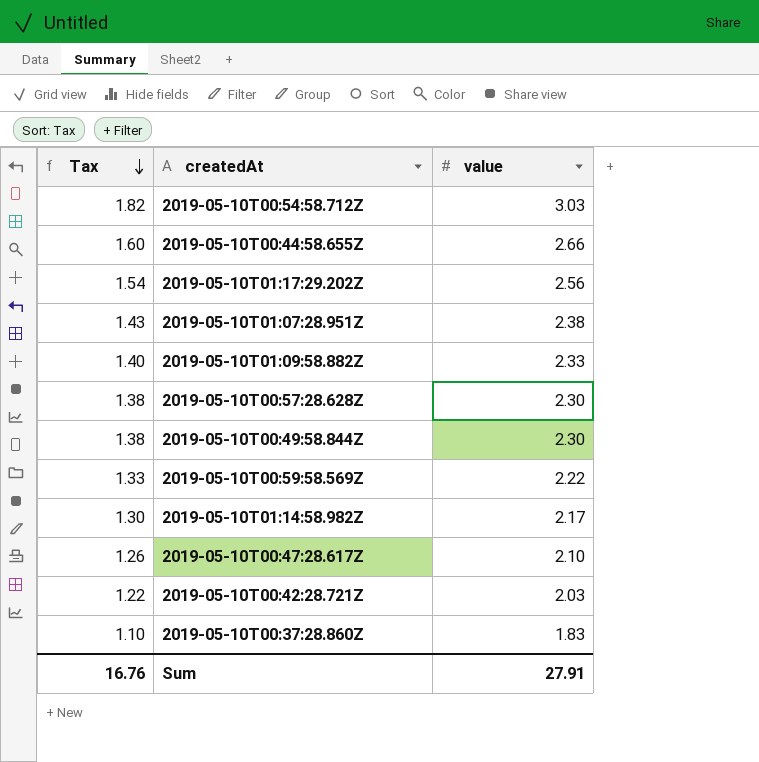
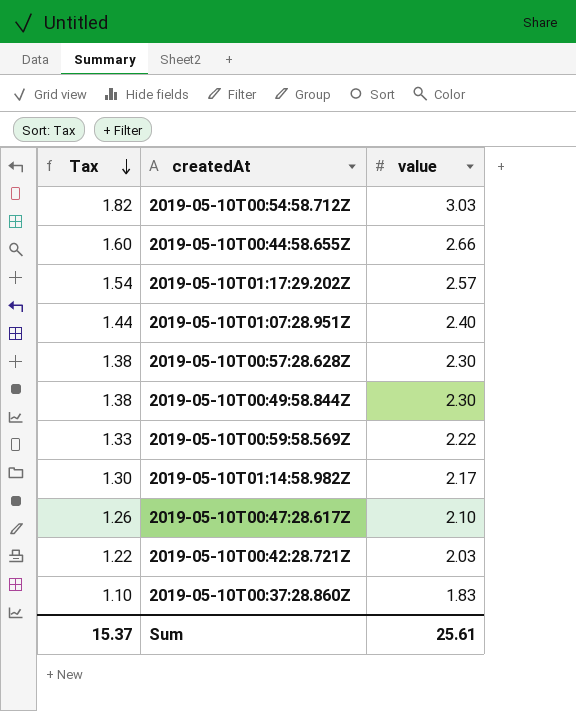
row 2019-05-10T01:09:58.882Z: 1.40 | 2.33 -> none
2019-05-10T01:17:29.202Z | value: 2.56 -> 2.57
2019-05-10T01:07:28.951Z | Tax: 1.43 -> 1.44
2019-05-10T01:07:28.951Z | value: 2.38 -> 2.40
Sum | Tax: 16.76 -> 15.37
Sum | value: 27.91 -> 25.61

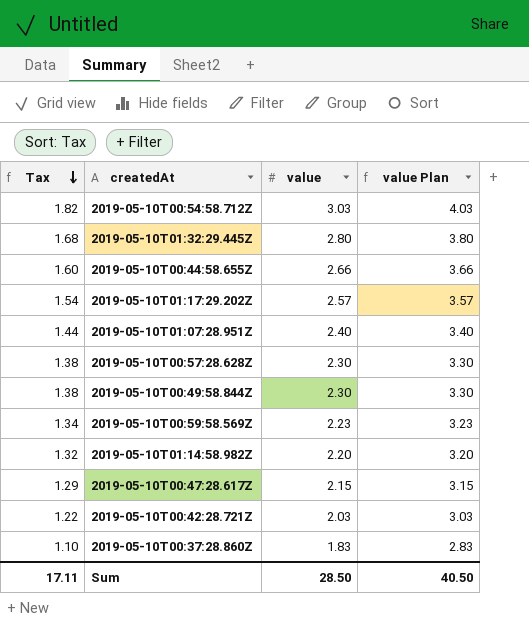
column value Plan | formula: none -> [value] + 1
row 2019-05-10T01:32:29.445Z: none -> 1.68 | 2.80 | 3.80
2019-05-10T00:59:58.569Z | Tax: 1.33 -> 1.34
2019-05-10T00:59:58.569Z | value: 2.22 -> 2.23
2019-05-10T01:14:58.982Z | Tax: 1.30 -> 1.32
2019-05-10T01:14:58.982Z | value: 2.17 -> 2.20
2019-05-10T00:47:28.617Z | Tax: 1.26 -> 1.29
2019-05-10T00:47:28.617Z | value: 2.10 -> 2.15
Sum | Tax: 15.37 -> 17.11
Sum | value: 25.61 -> 28.50

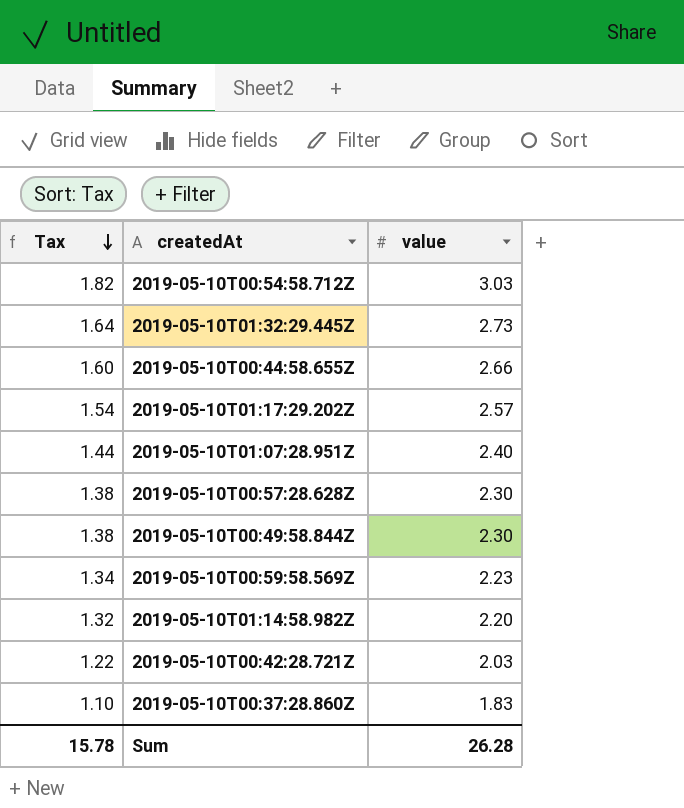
column value Plan | formula: [value] + 1 -> none
row 2019-05-10T00:47:28.617Z: 1.29 | 2.15 | 3.15 -> none
2019-05-10T01:32:29.445Z | Tax: 1.68 -> 1.64
2019-05-10T01:32:29.445Z | value: 2.80 -> 2.73
Sum | Tax: 17.11 -> 15.78
Sum | value: 28.50 -> 26.28

